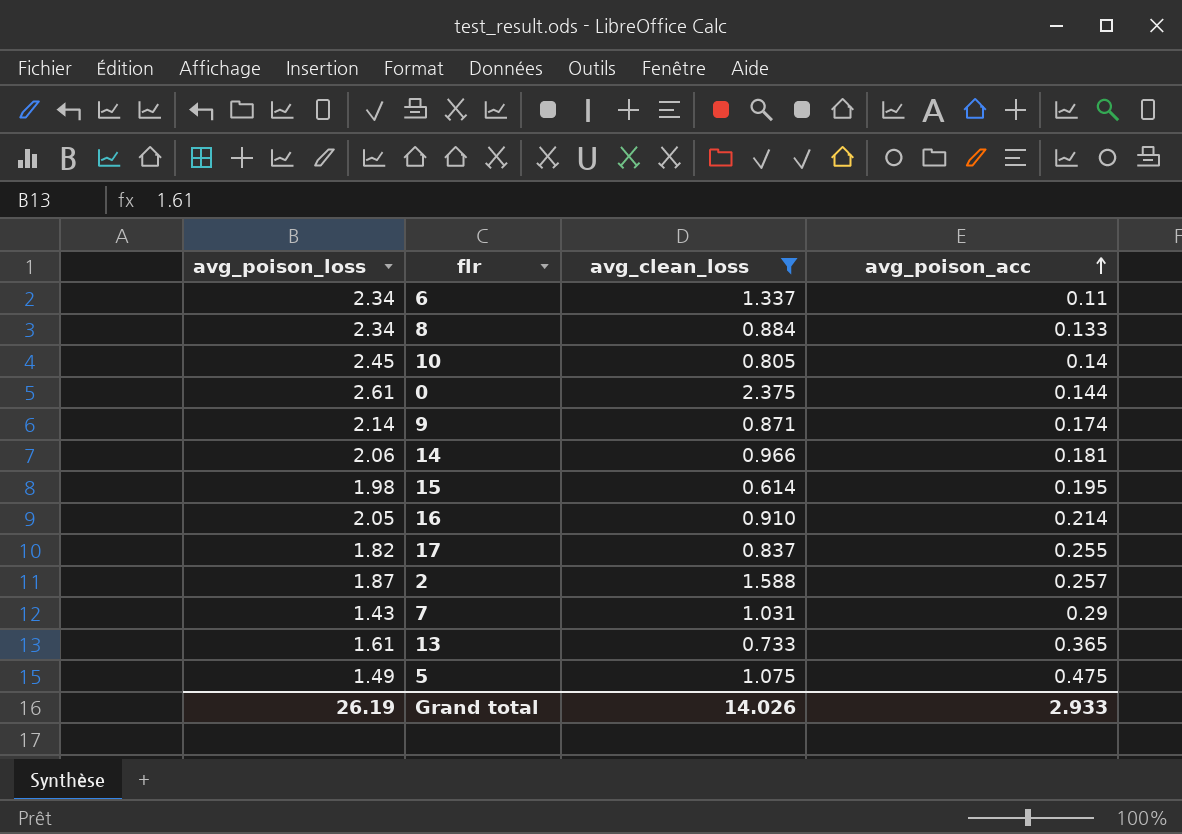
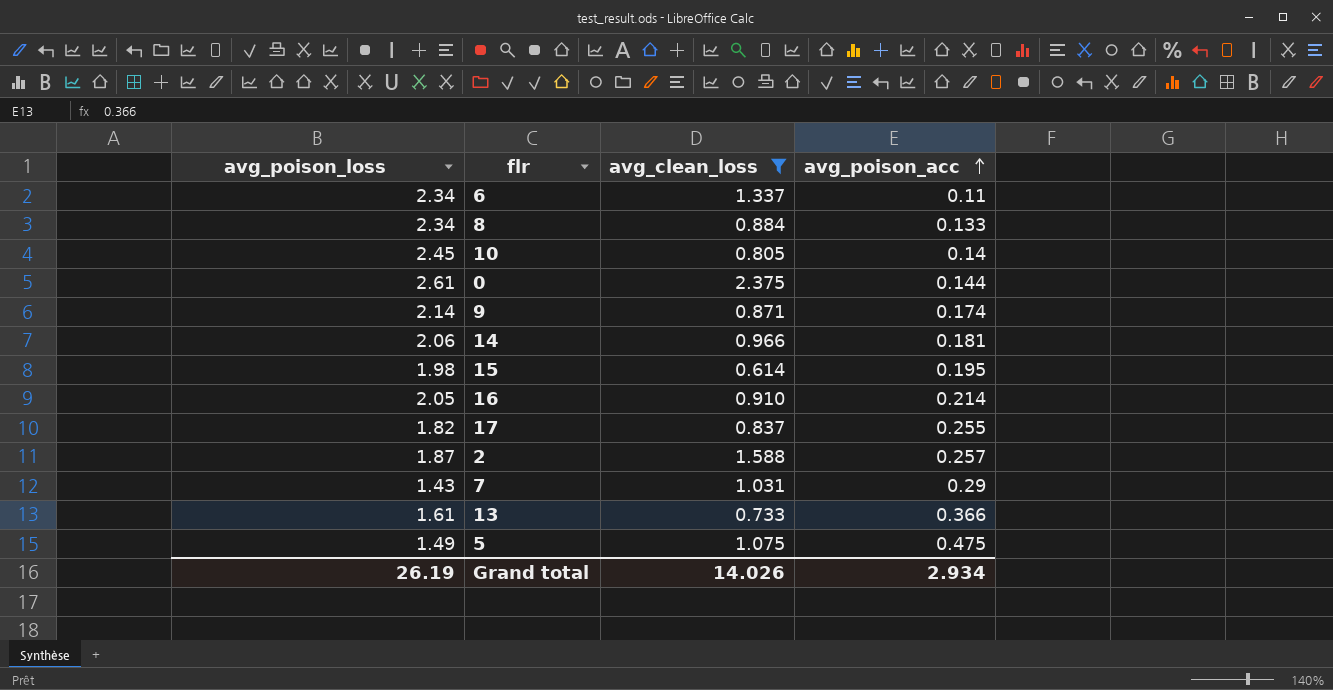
13 | avg_poison_acc: 0.365 -> 0.366
Grand total | avg_poison_acc: 2.933 -> 2.934

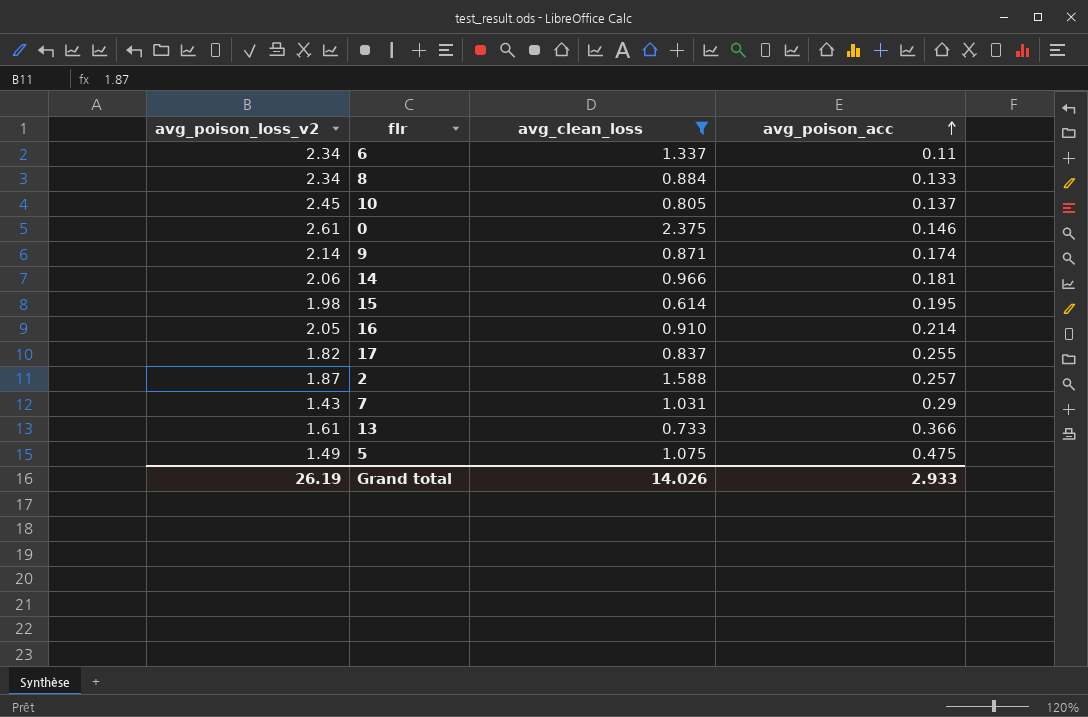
column name: avg_poison_loss -> avg_poison_loss_v2
10 | avg_poison_acc: 0.14 -> 0.137
0 | avg_poison_acc: 0.144 -> 0.146
Grand total | avg_poison_acc: 2.934 -> 2.933

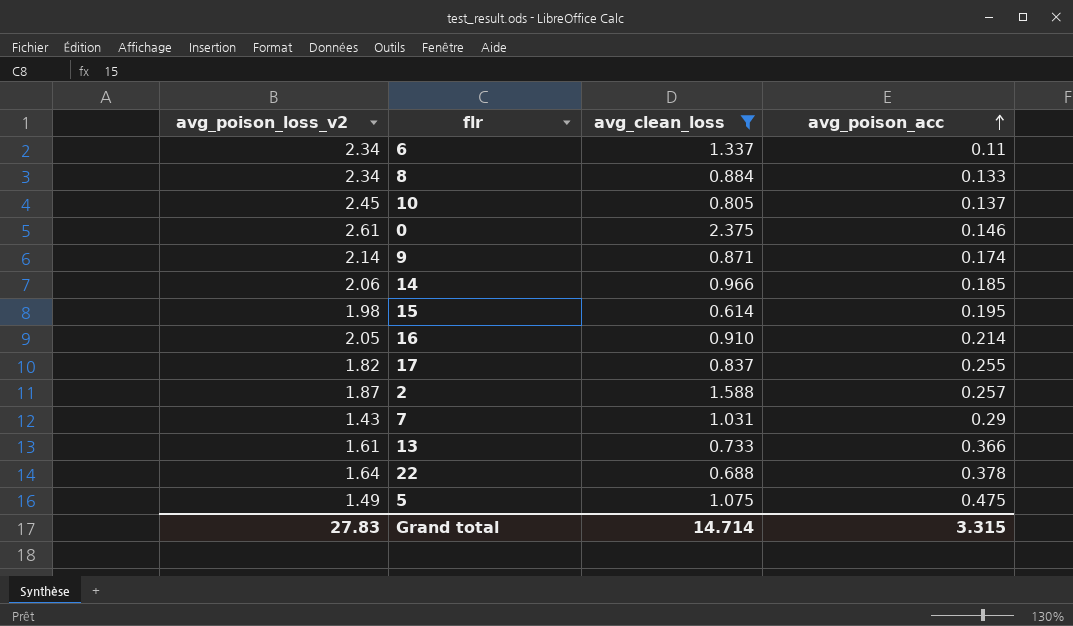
14 | avg_poison_acc: 0.181 -> 0.185
row 22: none -> 1.64 | 0.688 | 0.378
Grand total | avg_poison_loss_v2: 26.19 -> 27.83
Grand total | avg_clean_loss: 14.026 -> 14.714
Grand total | avg_poison_acc: 2.933 -> 3.315

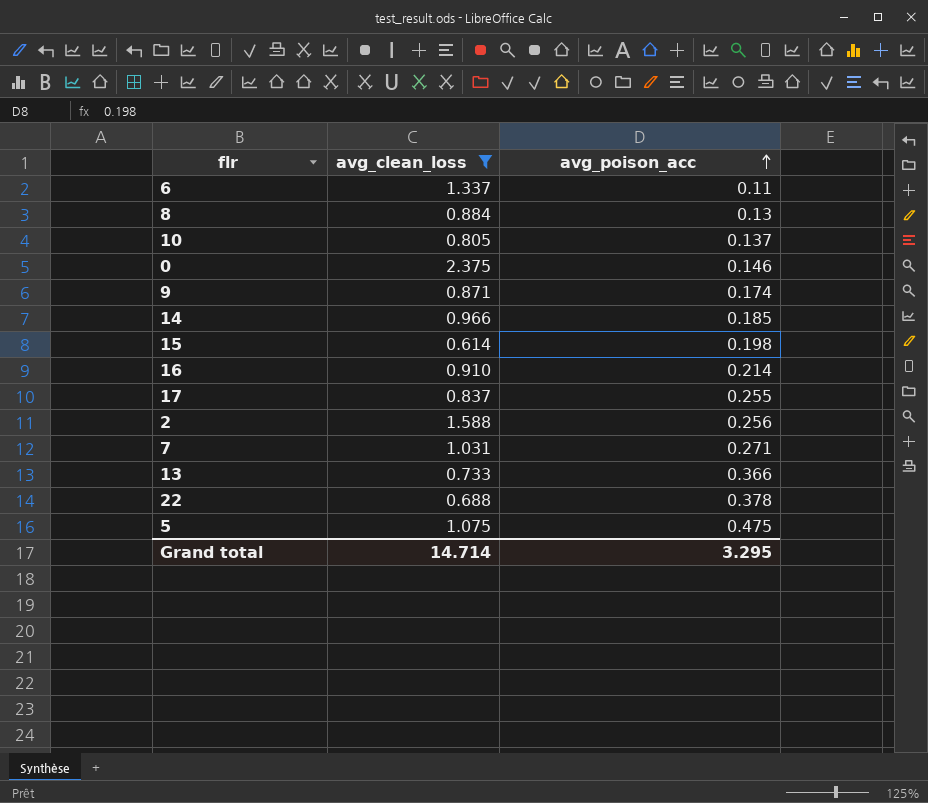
column avg_poison_loss_v2 | position: 1 -> none
8 | avg_poison_acc: 0.133 -> 0.13
15 | avg_poison_acc: 0.195 -> 0.198
2 | avg_poison_acc: 0.257 -> 0.256
7 | avg_poison_acc: 0.29 -> 0.271
Grand total | avg_poison_acc: 3.315 -> 3.295

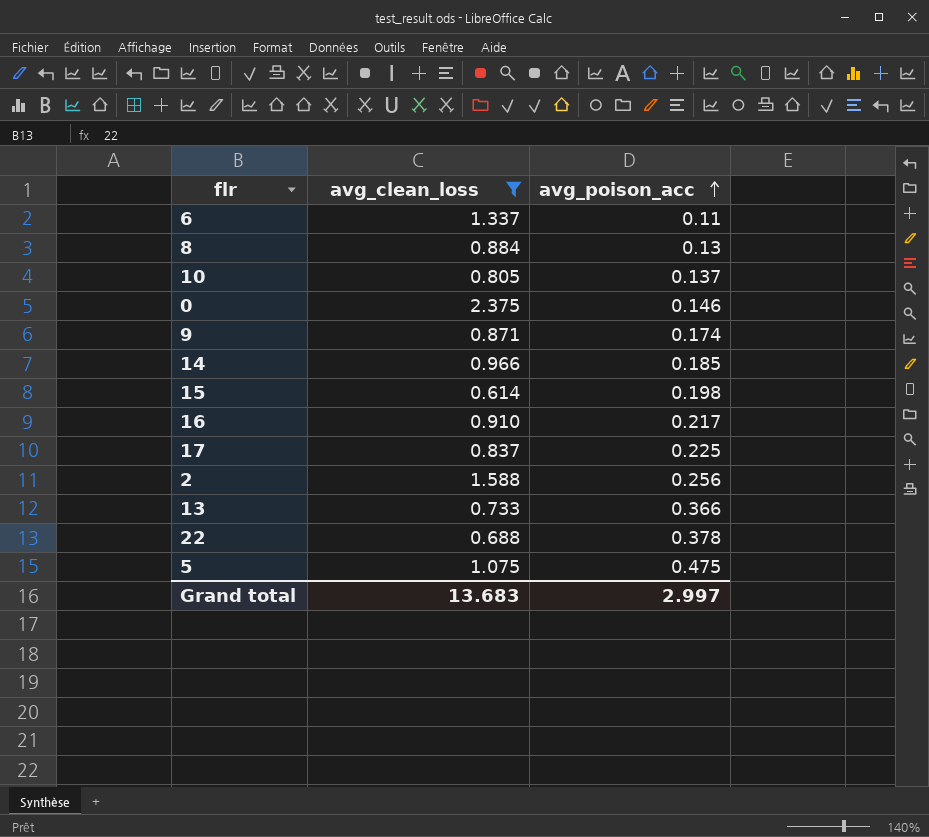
row 7: 1.031 | 0.271 -> none
16 | avg_poison_acc: 0.214 -> 0.217
17 | avg_poison_acc: 0.255 -> 0.225
Grand total | avg_clean_loss: 14.714 -> 13.683
Grand total | avg_poison_acc: 3.295 -> 2.997

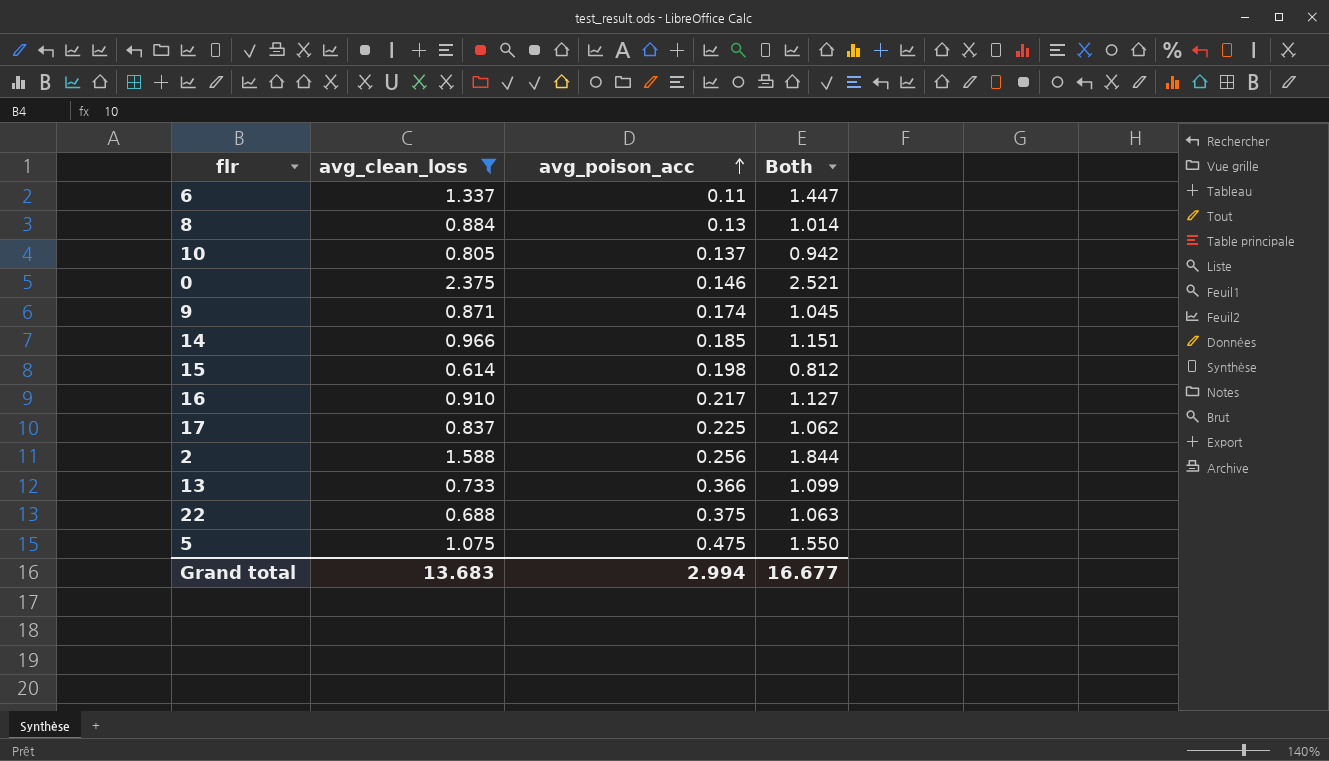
column Both | formula: none -> [avg_clean_loss] + [avg_poison_acc]
22 | avg_poison_acc: 0.378 -> 0.375
Grand total | avg_poison_acc: 2.997 -> 2.994

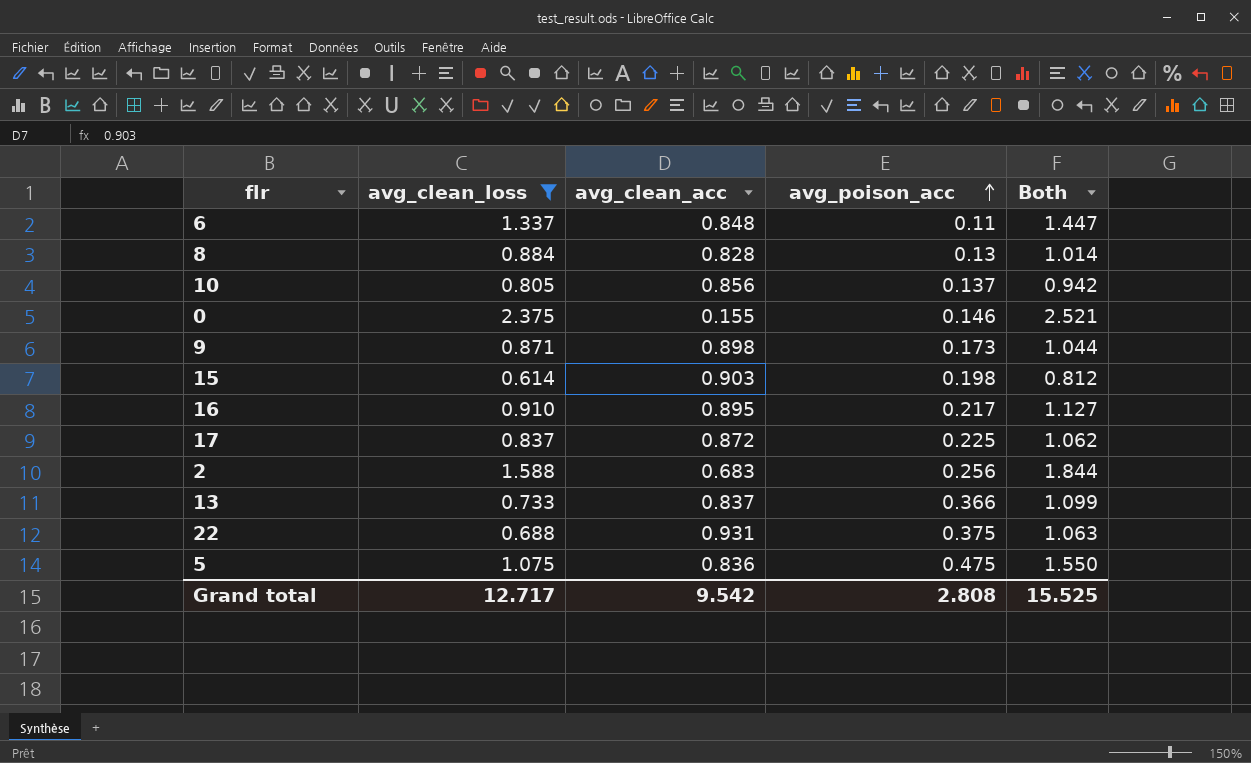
column avg_clean_acc | position: none -> 3
row 14: 0.966 | 0.185 | 1.151 -> none
9 | avg_poison_acc: 0.174 -> 0.173
9 | Both: 1.045 -> 1.044
Grand total | avg_clean_loss: 13.683 -> 12.717
Grand total | avg_poison_acc: 2.994 -> 2.808
Grand total | Both: 16.677 -> 15.525

